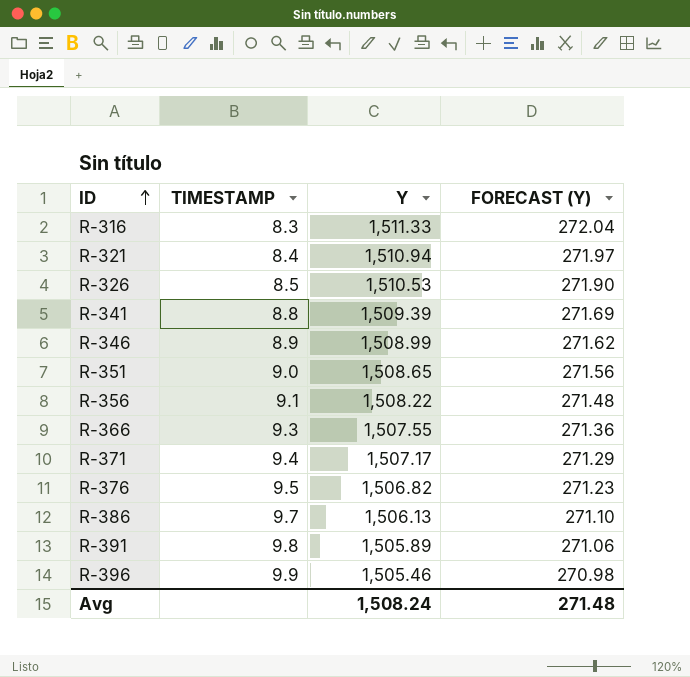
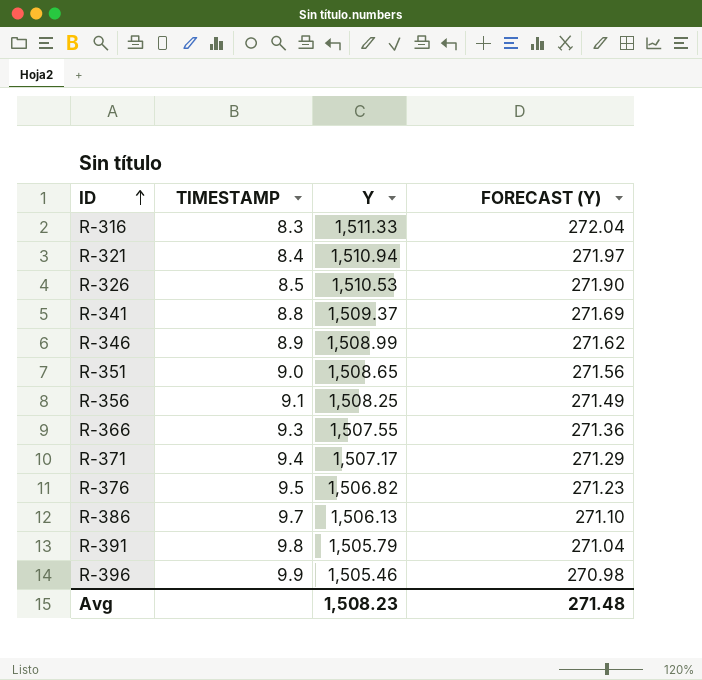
R-341 | Y: 1,509.39 -> 1,509.37
R-356 | Y: 1,508.22 -> 1,508.25
R-356 | FORECAST (Y): 271.48 -> 271.49
R-391 | Y: 1,505.89 -> 1,505.79
R-391 | FORECAST (Y): 271.06 -> 271.04
Avg | Y: 1,508.24 -> 1,508.23

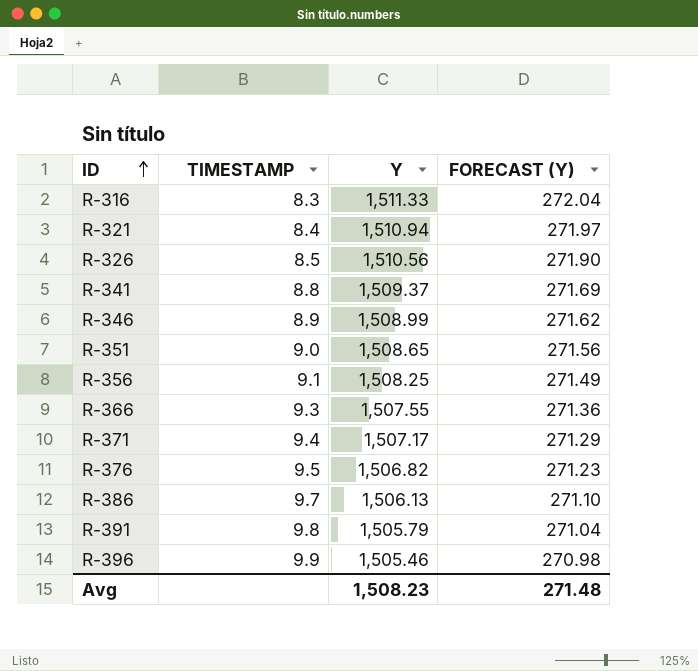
R-326 | Y: 1,510.53 -> 1,510.56

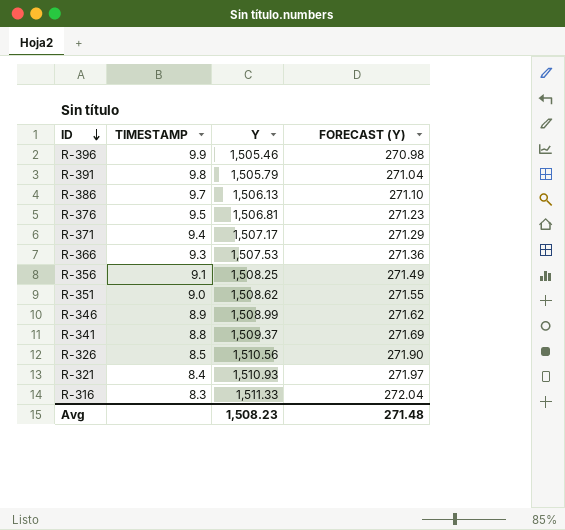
row order: ID ascending -> ID descending
R-376 | Y: 1,506.82 -> 1,506.81
R-366 | Y: 1,507.55 -> 1,507.53
R-351 | Y: 1,508.65 -> 1,508.62
R-351 | FORECAST (Y): 271.56 -> 271.55
R-321 | Y: 1,510.94 -> 1,510.93

